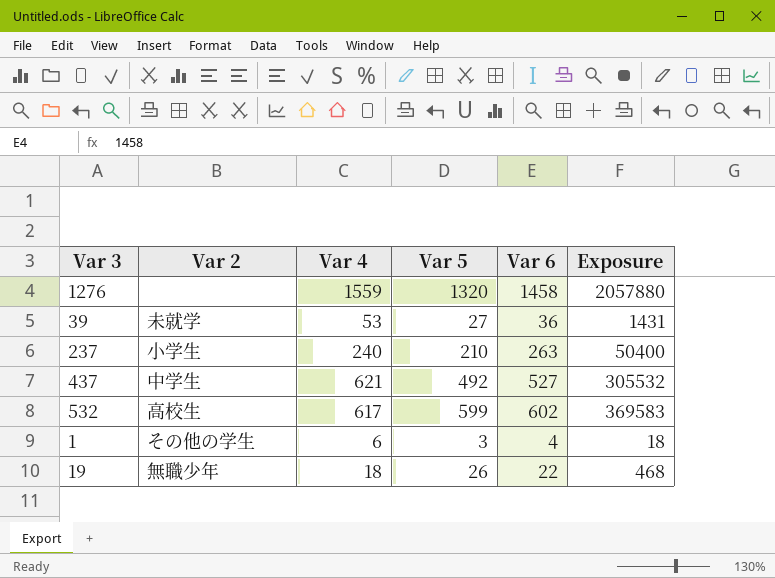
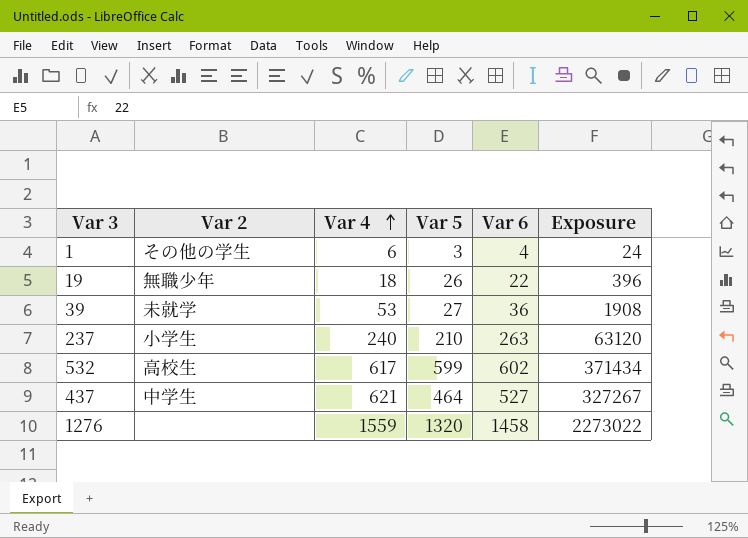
row order: none -> Var 4 ascending
column Exposure | formula: [Var 4] * [Var 5] -> [Var 4] * [Var 6]
437 | Var 5: 492 -> 464

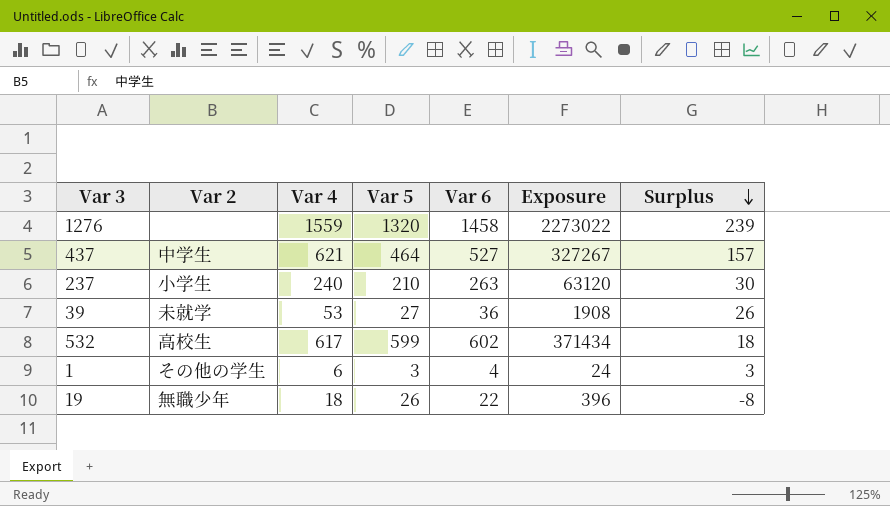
row order: Var 4 ascending -> Surplus descending
column Surplus | formula: none -> [Var 4] - [Var 5]

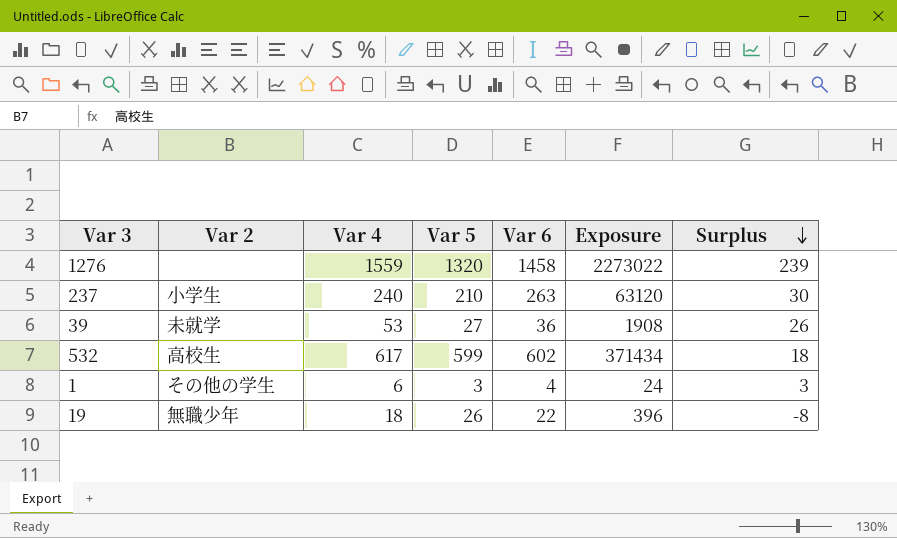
row 437: 中学生 | 621 | 464 | 527 | 327267 | 157 -> none

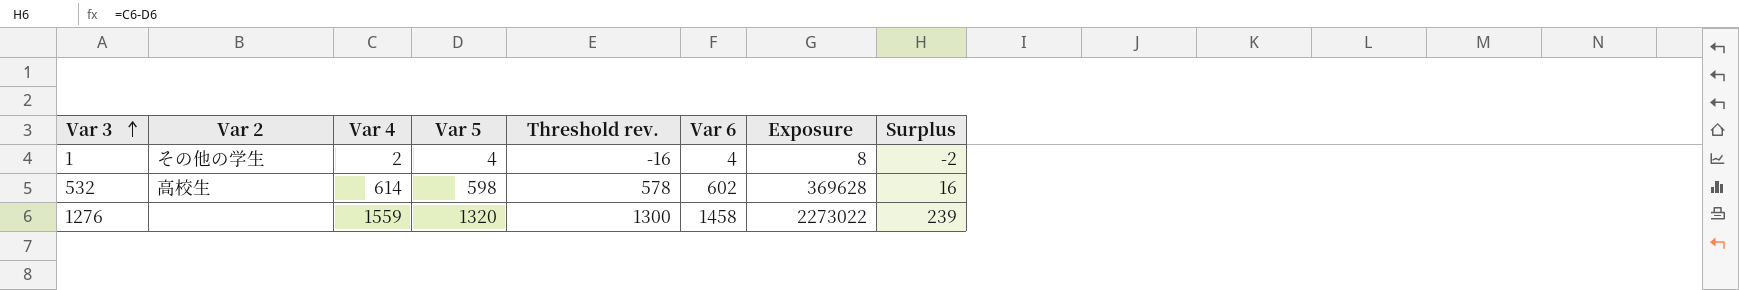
row order: Surplus descending -> Var 3 ascending
column Threshold rev. | formula: none -> [Var 5] - 20
row 237: 小学生 | 240 | 210 | 263 | 63120 | 30 -> none
row 39: 未就学 | 53 | 27 | 36 | 1908 | 26 -> none
row 19: 無職少年 | 18 | 26 | 22 | 396 | -8 -> none
1 | Var 4: 6 -> 2
1 | Var 5: 3 -> 4
1 | Exposure: 24 -> 8
1 | Surplus: 3 -> -2
532 | Var 4: 617 -> 614
532 | Var 5: 599 -> 598
532 | Exposure: 371434 -> 369628
532 | Surplus: 18 -> 16

